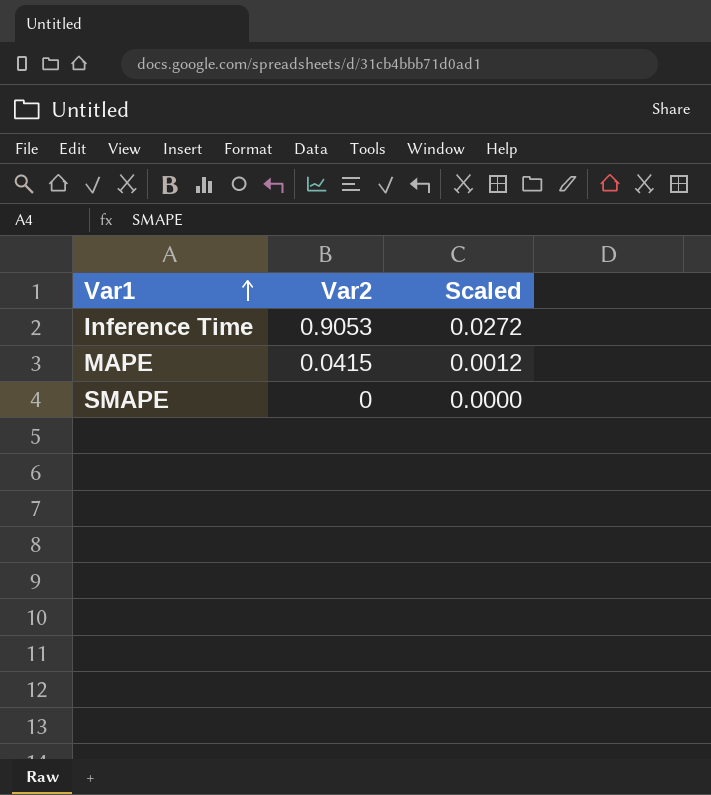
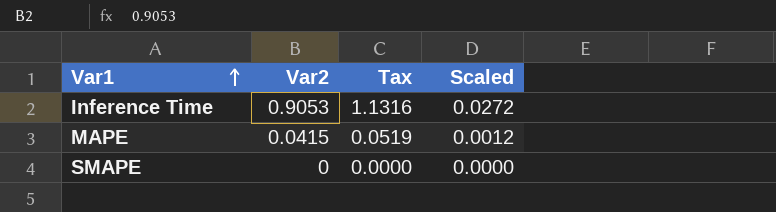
column Tax | formula: none -> [Var2] * 1.25

